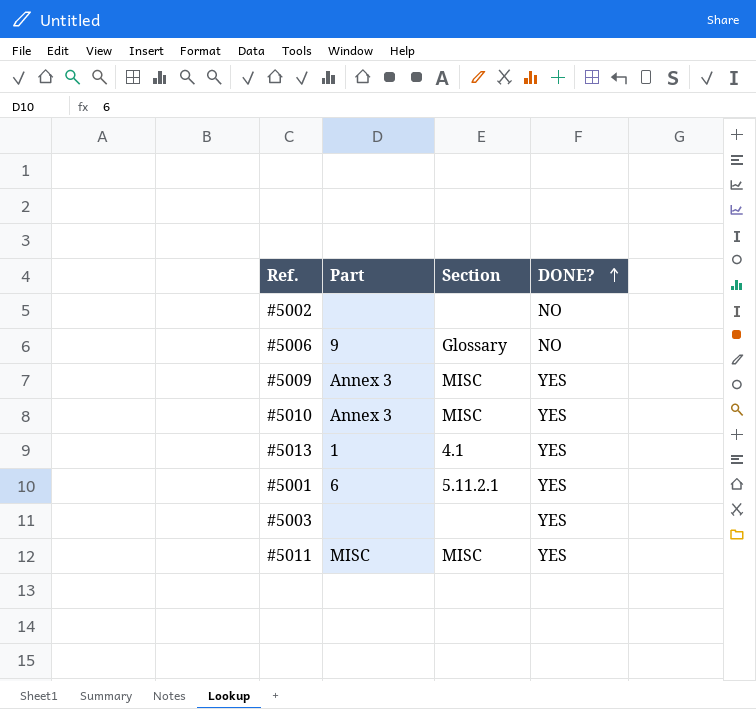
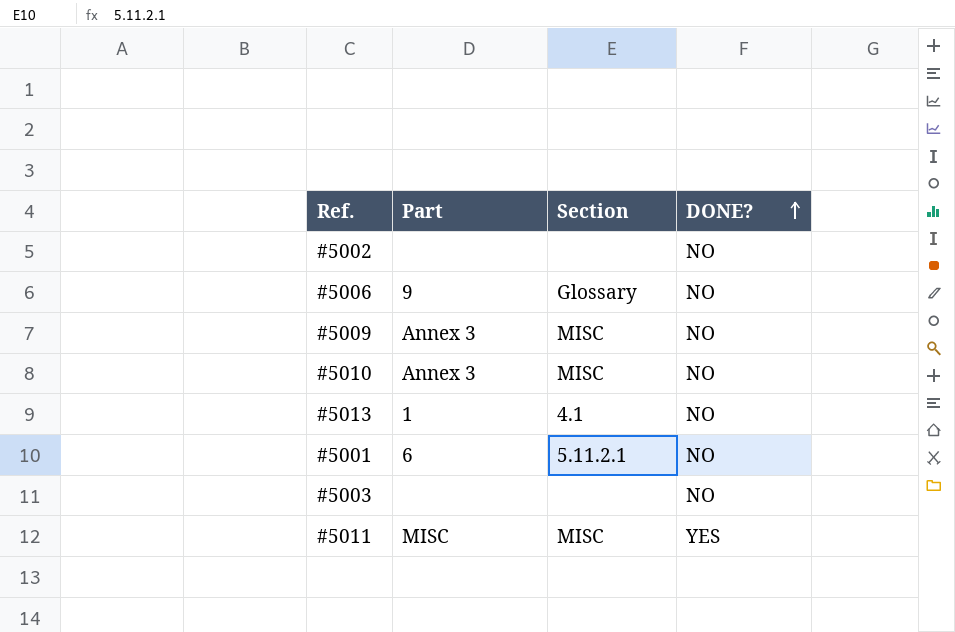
#5009 | DONE?: YES -> NO
#5010 | DONE?: YES -> NO
#5013 | DONE?: YES -> NO
#5001 | DONE?: YES -> NO
#5003 | DONE?: YES -> NO

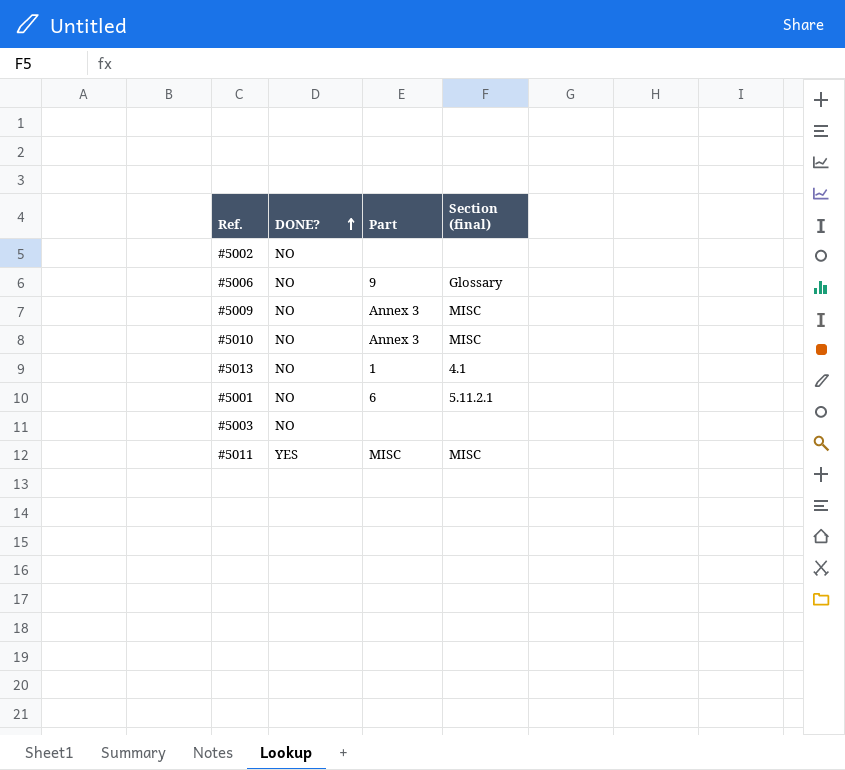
column DONE? | position: 4 -> 2
column name: Section -> Section (final)

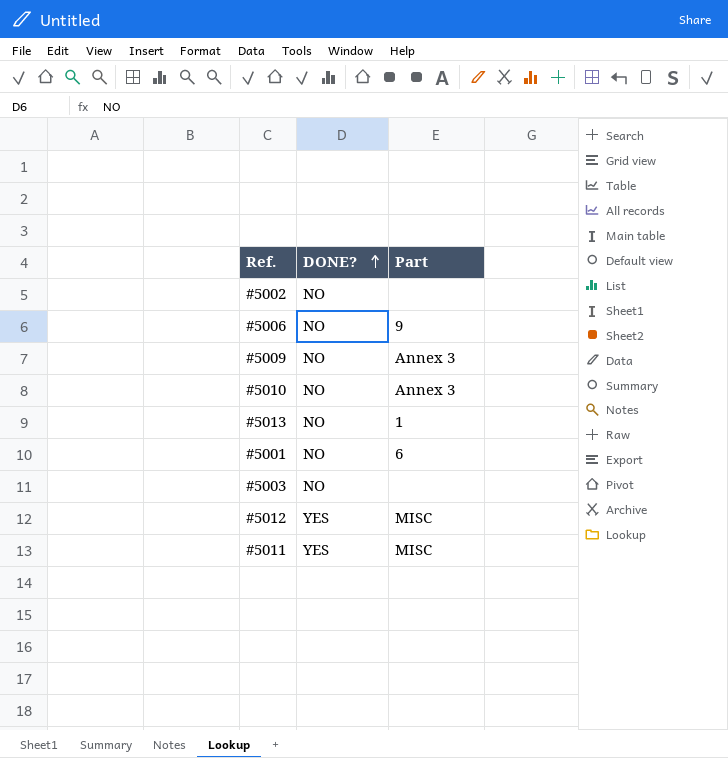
column Section (final) | position: 4 -> none
row #5012: none -> YES | MISC

